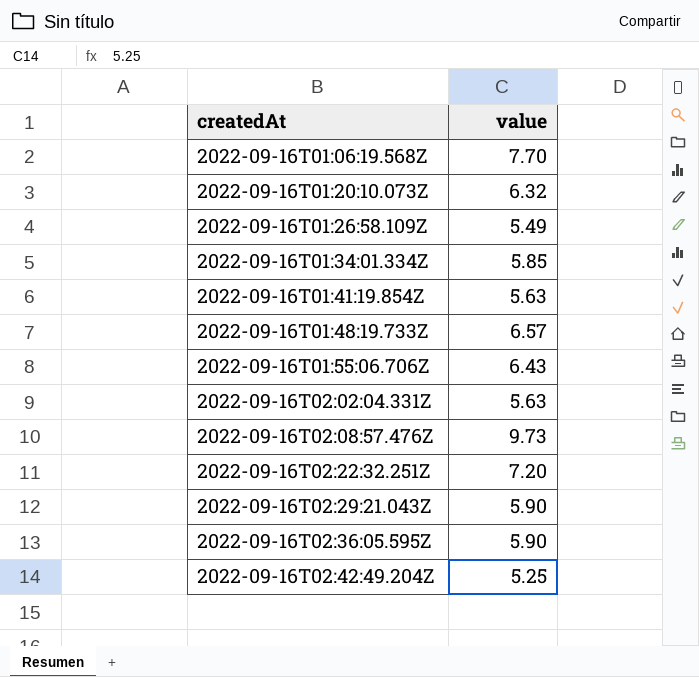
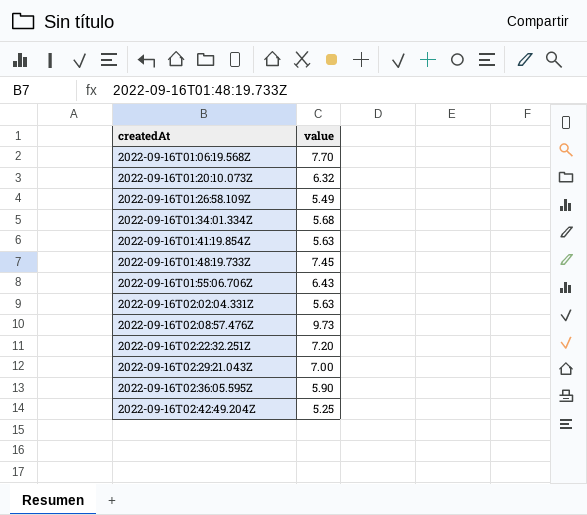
2022-09-16T01:34:01.334Z | value: 5.85 -> 5.68
2022-09-16T01:48:19.733Z | value: 6.57 -> 7.45
2022-09-16T02:29:21.043Z | value: 5.90 -> 7.00

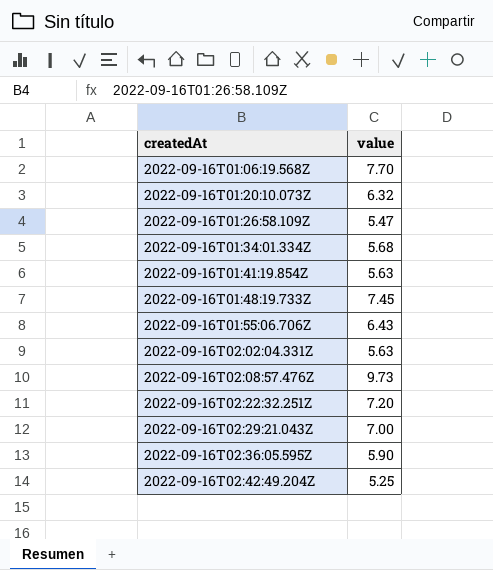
2022-09-16T01:26:58.109Z | value: 5.49 -> 5.47

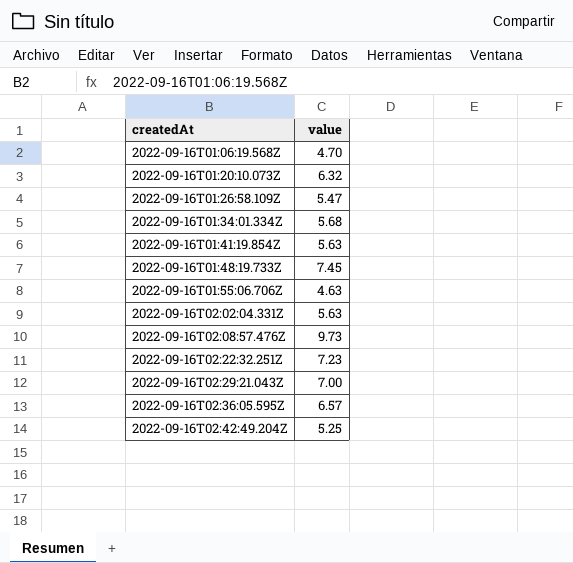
2022-09-16T01:06:19.568Z | value: 7.70 -> 4.70
2022-09-16T01:55:06.706Z | value: 6.43 -> 4.63
2022-09-16T02:22:32.251Z | value: 7.20 -> 7.23
2022-09-16T02:36:05.595Z | value: 5.90 -> 6.57

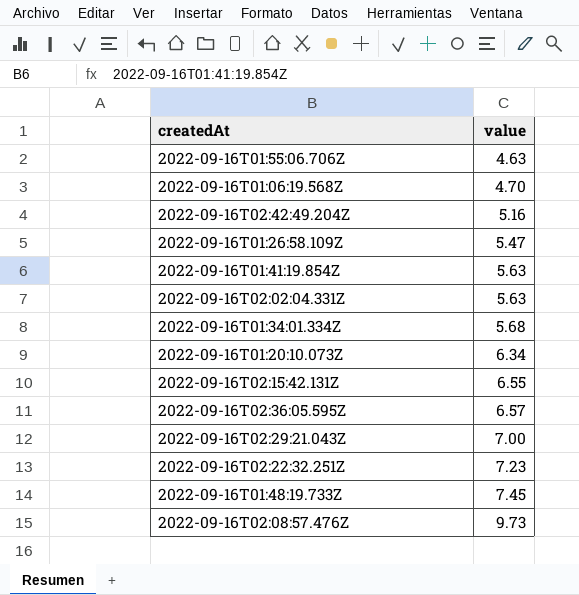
row order: createdAt ascending -> value ascending
2022-09-16T02:42:49.204Z | value: 5.25 -> 5.16
2022-09-16T01:20:10.073Z | value: 6.32 -> 6.34
row 2022-09-16T02:15:42.131Z: none -> 6.55

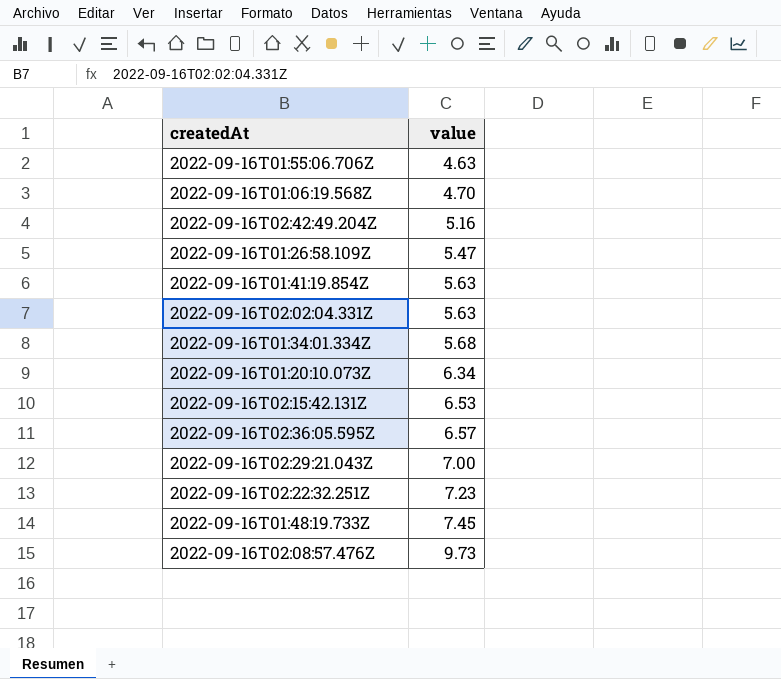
2022-09-16T02:15:42.131Z | value: 6.55 -> 6.53

